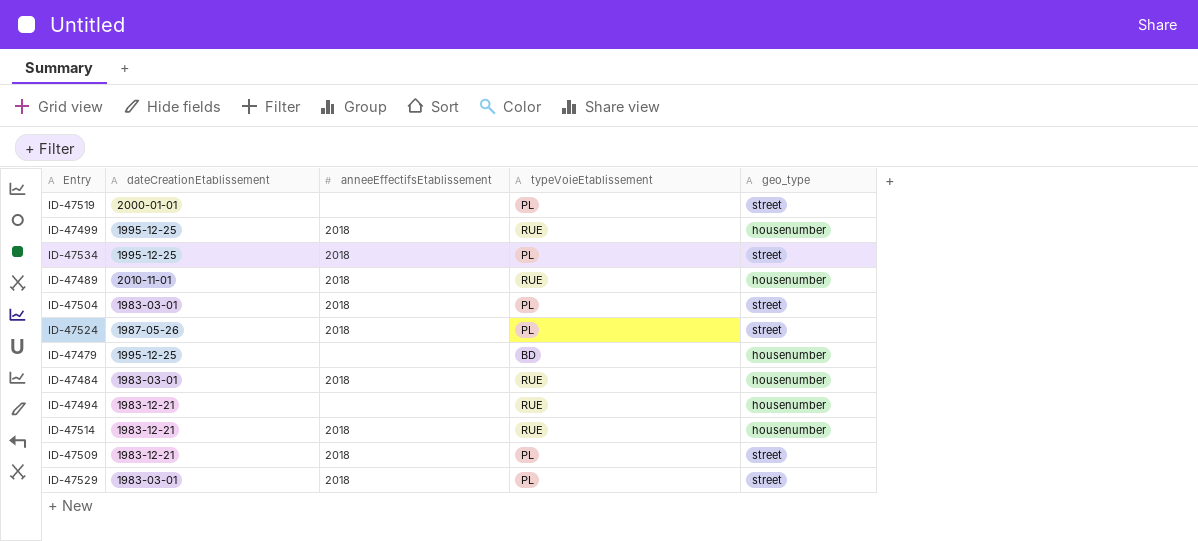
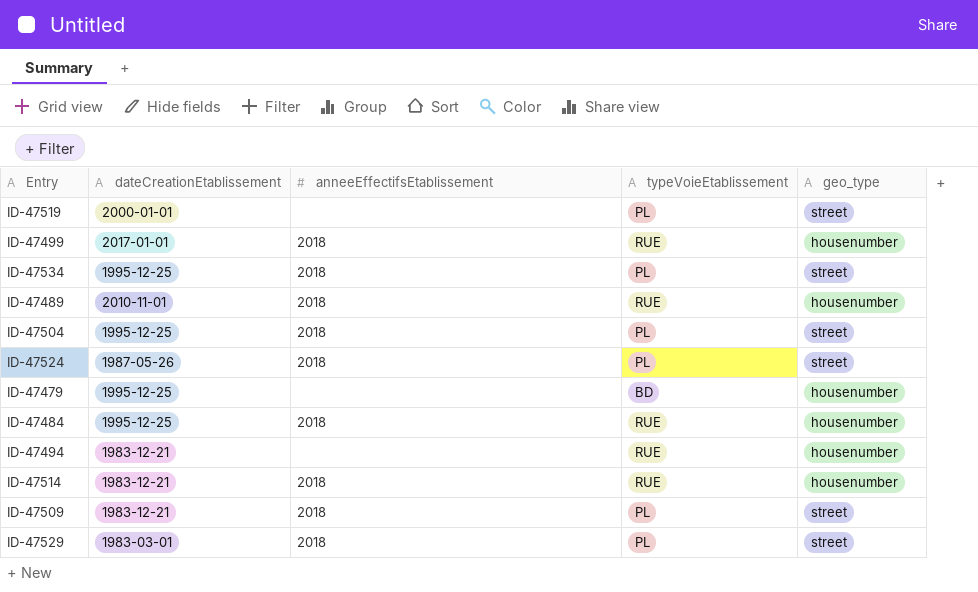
ID-47499 | dateCreationEtablissement: 1995-12-25 -> 2017-01-01
ID-47504 | dateCreationEtablissement: 1983-03-01 -> 1995-12-25
ID-47484 | dateCreationEtablissement: 1983-03-01 -> 1995-12-25

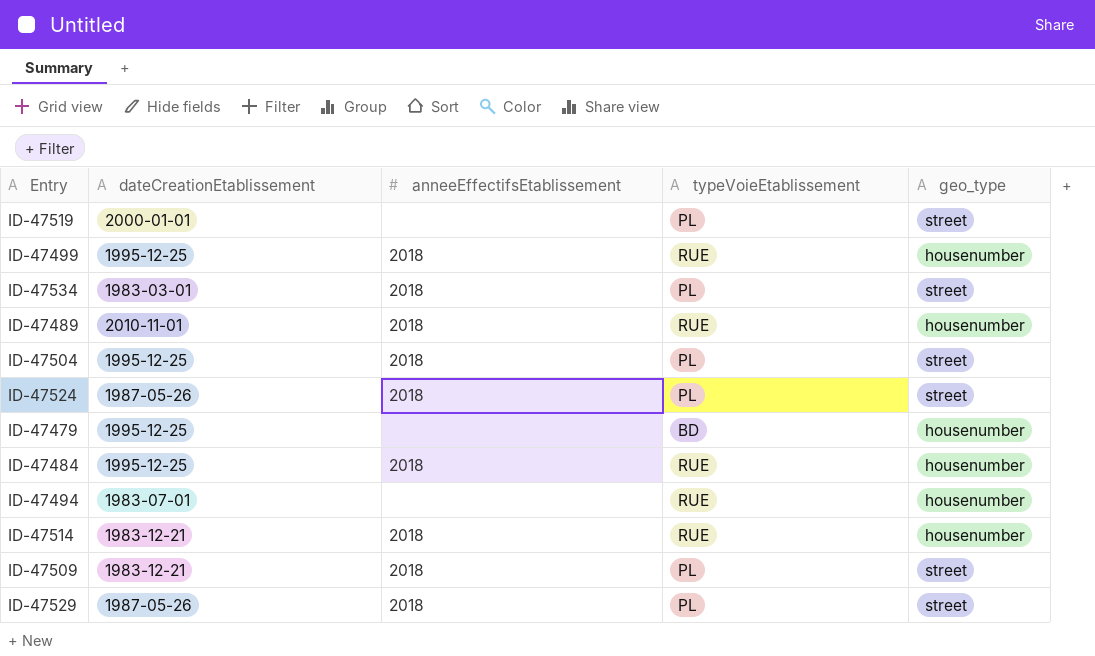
ID-47499 | dateCreationEtablissement: 2017-01-01 -> 1995-12-25
ID-47534 | dateCreationEtablissement: 1995-12-25 -> 1983-03-01
ID-47494 | dateCreationEtablissement: 1983-12-21 -> 1983-07-01
ID-47529 | dateCreationEtablissement: 1983-03-01 -> 1987-05-26

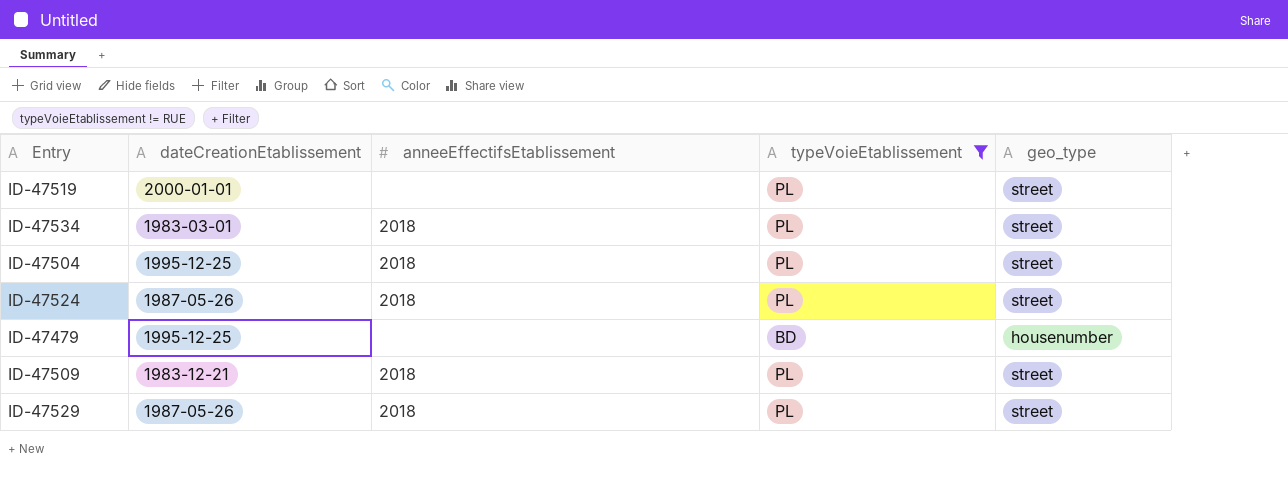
filter: none -> typeVoieEtablissement != RUE

